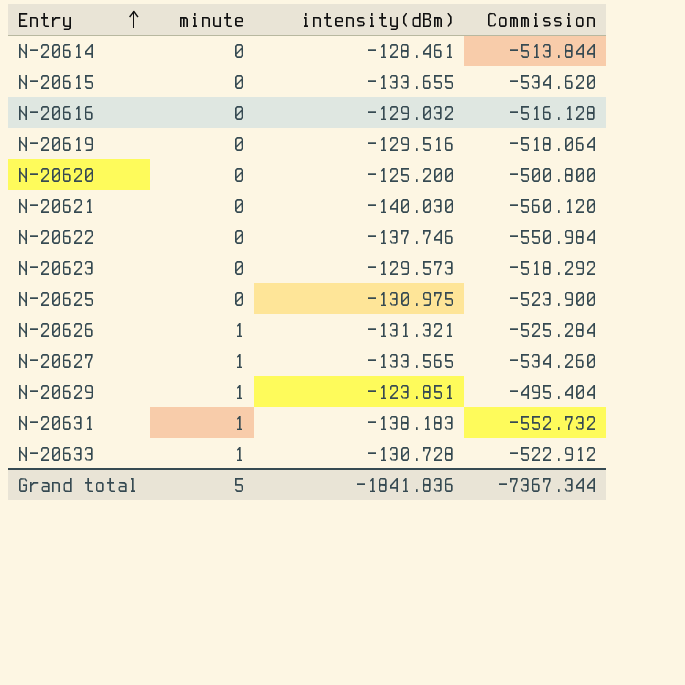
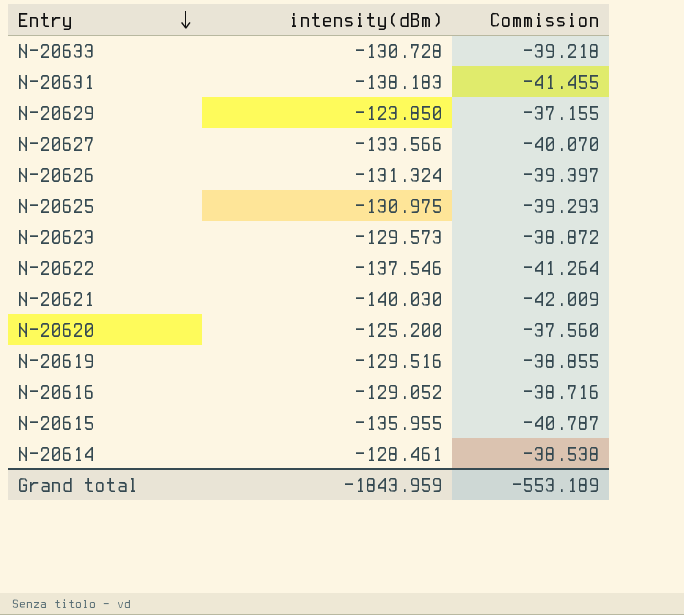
row order: Entry ascending -> Entry descending
column minute | position: 2 -> none
column Commission | formula: [intensity(dBm)] * 4 -> [intensity(dBm)] * 0.3
N-20629 | intensity(dBm): -123.851 -> -123.850
N-20627 | intensity(dBm): -133.565 -> -133.566
N-20626 | intensity(dBm): -131.321 -> -131.324
N-20622 | intensity(dBm): -137.746 -> -137.546
N-20616 | intensity(dBm): -129.032 -> -129.052
N-20615 | intensity(dBm): -133.655 -> -135.955
Grand total | intensity(dBm): -1841.836 -> -1843.959
Grand total | Commission: -7367.344 -> -553.189

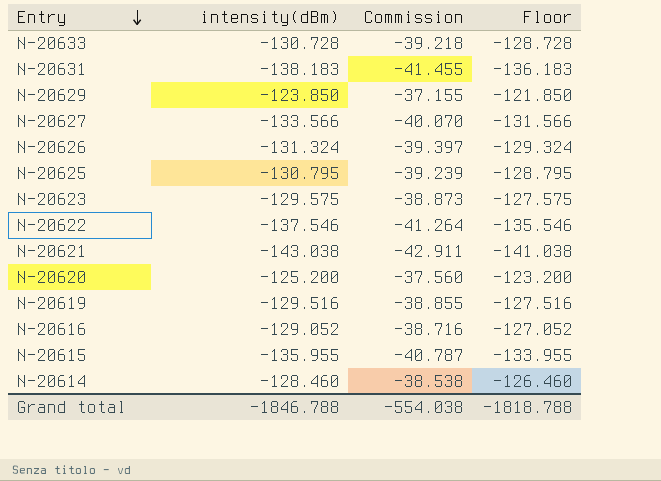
column Floor | formula: none -> [intensity(dBm)] + 2
N-20625 | intensity(dBm): -130.975 -> -130.795
N-20625 | Commission: -39.293 -> -39.239
N-20623 | intensity(dBm): -129.573 -> -129.575
N-20623 | Commission: -38.872 -> -38.873
N-20621 | intensity(dBm): -140.030 -> -143.038
N-20621 | Commission: -42.009 -> -42.911
N-20614 | intensity(dBm): -128.461 -> -128.460
Grand total | intensity(dBm): -1843.959 -> -1846.788
Grand total | Commission: -553.189 -> -554.038

